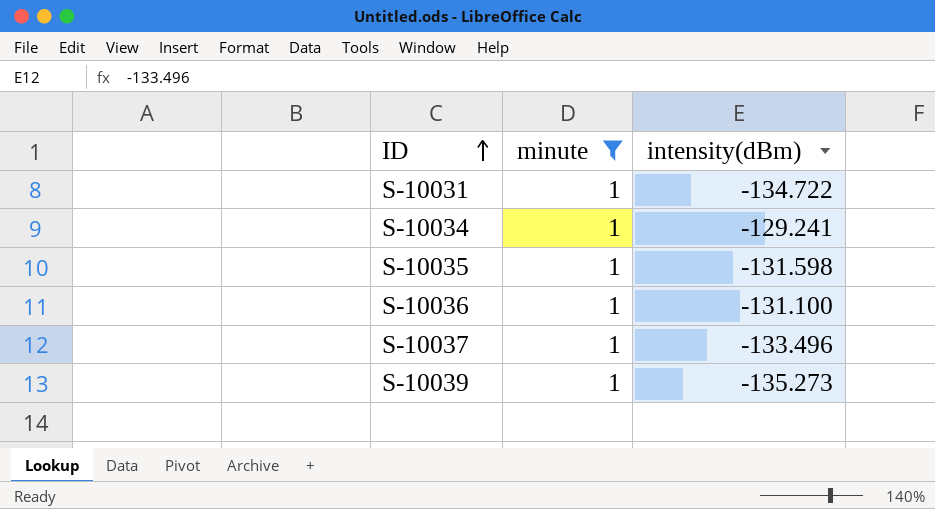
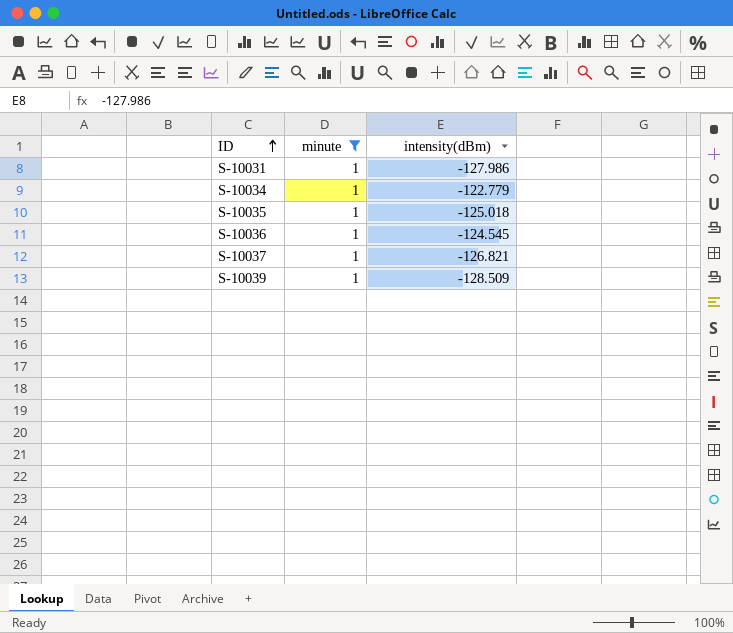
S-10031 | intensity(dBm): -134.722 -> -127.986
S-10034 | intensity(dBm): -129.241 -> -122.779
S-10035 | intensity(dBm): -131.598 -> -125.018
S-10036 | intensity(dBm): -131.100 -> -124.545
S-10037 | intensity(dBm): -133.496 -> -126.821
S-10039 | intensity(dBm): -135.273 -> -128.509

